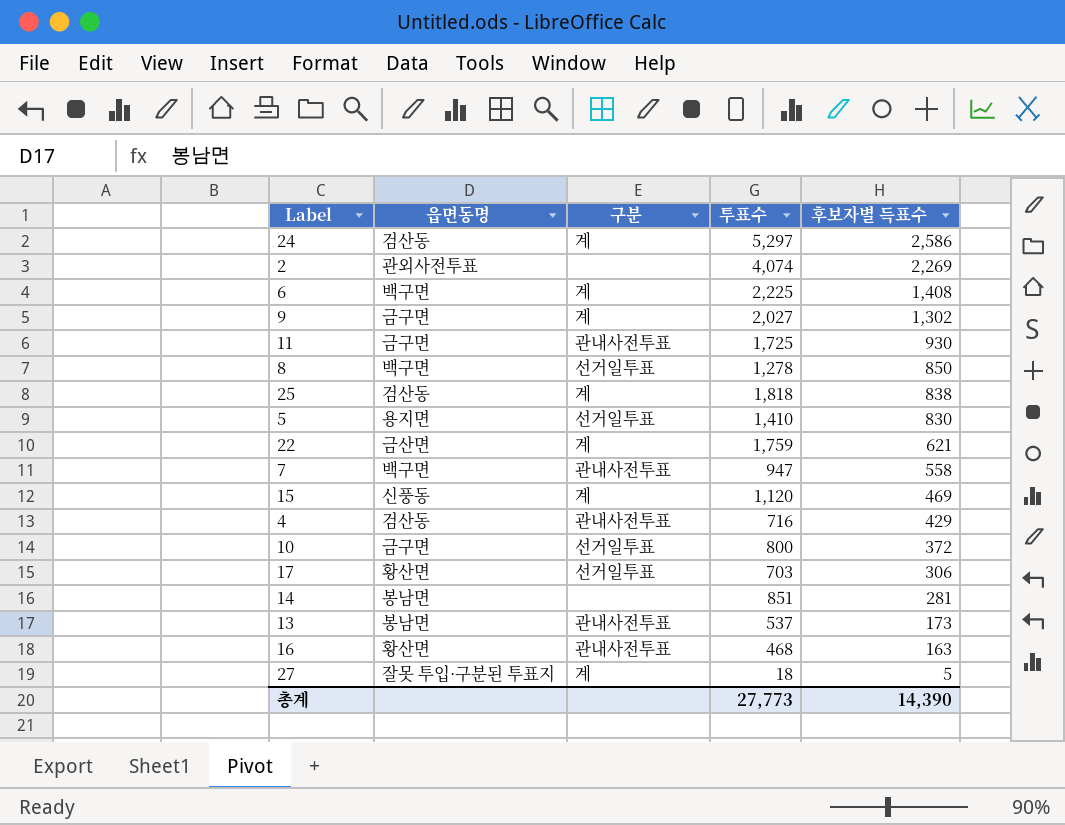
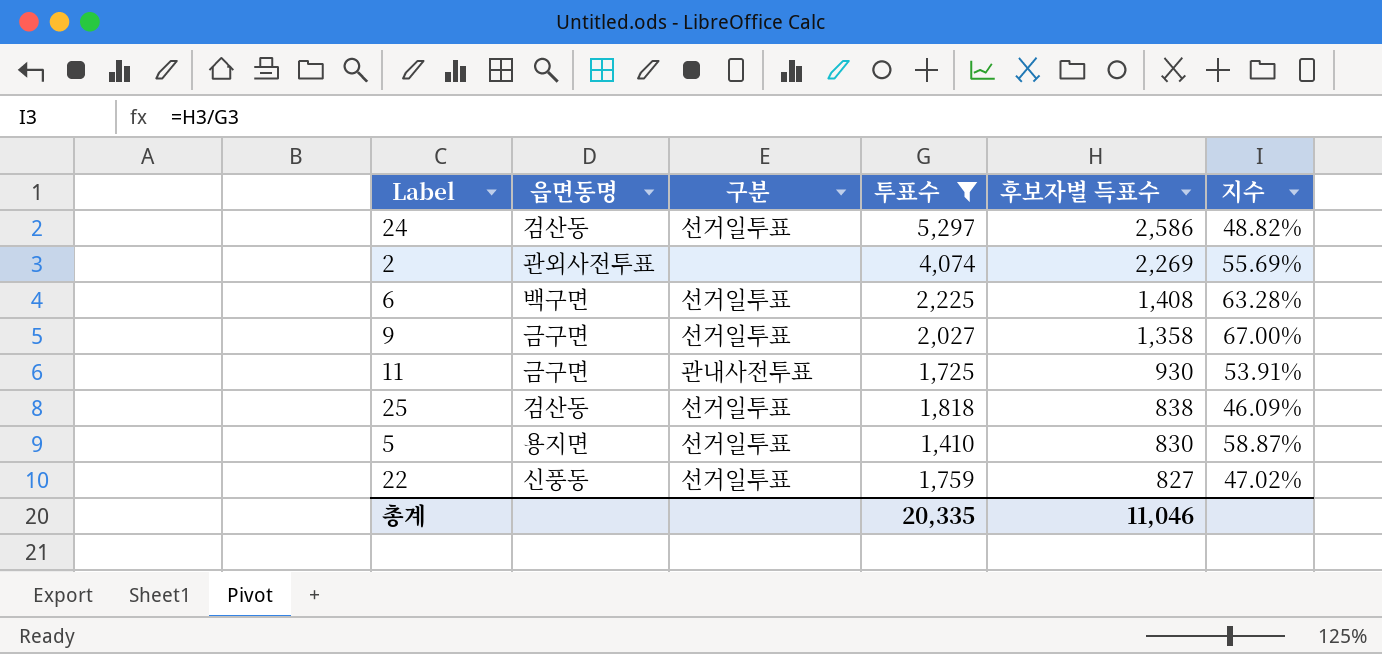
filter: none -> 투표수 >= 1,410
column 지수 | formula: none -> [후보자별 득표수] / [투표수]
24 | 구분: 계 -> 선거일투표
6 | 구분: 계 -> 선거일투표
9 | 구분: 계 -> 선거일투표
9 | 후보자별 득표수: 1,302 -> 1,358
25 | 구분: 계 -> 선거일투표
22 | 읍면동명: 금산면 -> 신풍동
22 | 구분: 계 -> 선거일투표
22 | 후보자별 득표수: 621 -> 827
총계 | 투표수: 27,773 -> 20,335
총계 | 후보자별 득표수: 14,390 -> 11,046

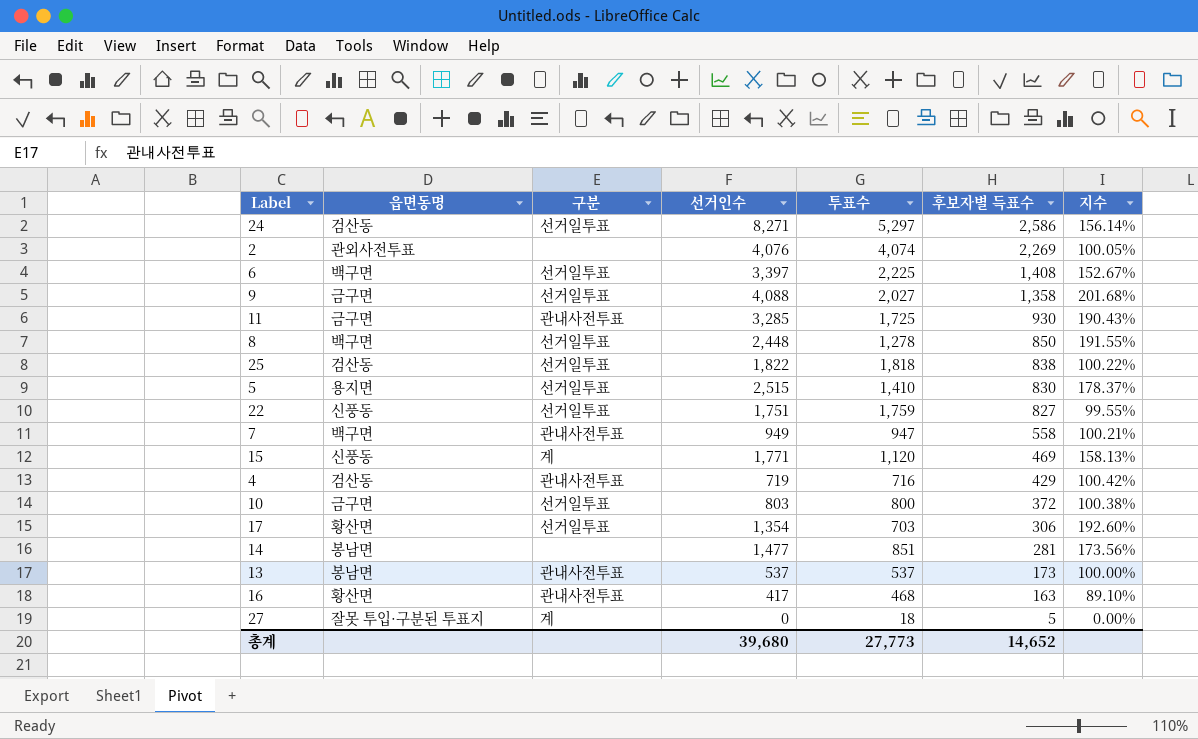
filter: 투표수 >= 1,410 -> none
column 선거인수 | position: none -> 4
column 지수 | formula: [후보자별 득표수] / [투표수] -> [선거인수] / [투표수]
총계 | 투표수: 20,335 -> 27,773
총계 | 후보자별 득표수: 11,046 -> 14,652

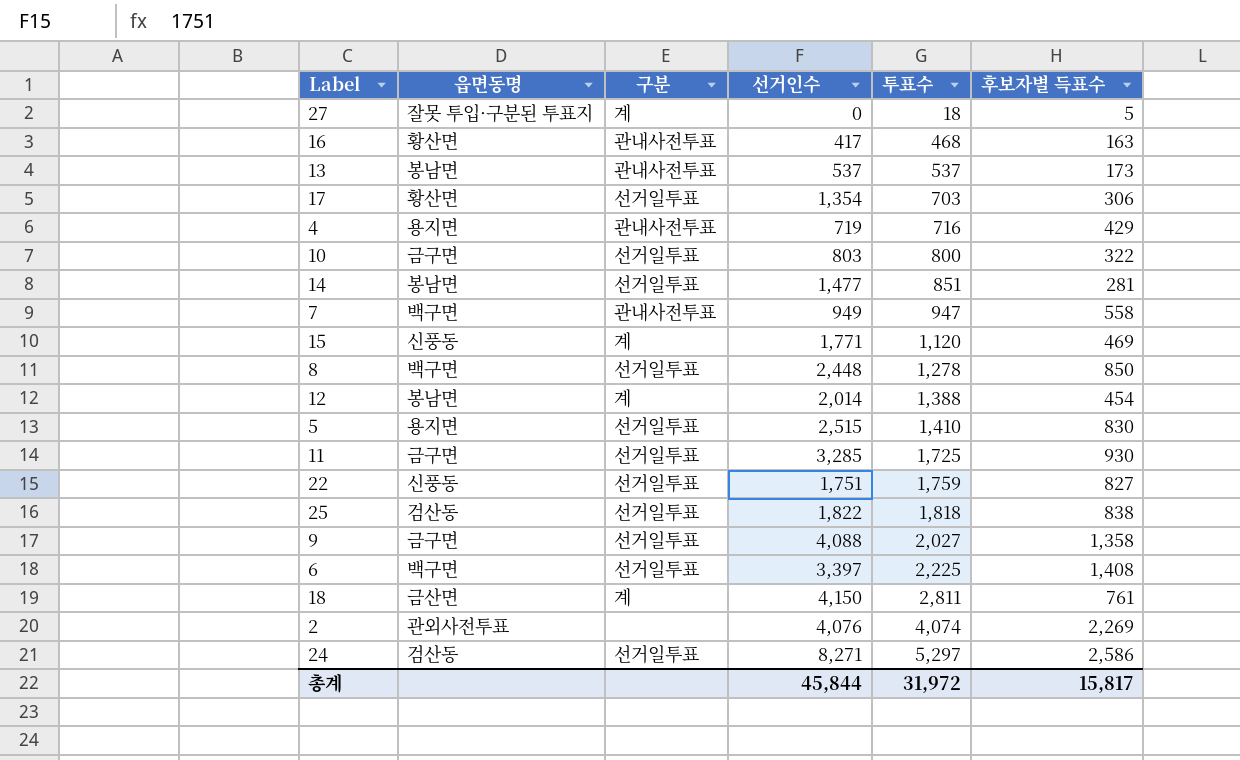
row order: 후보자별 득표수 descending -> 투표수 ascending
column 지수 | formula: [선거인수] / [투표수] -> none
4 | 읍면동명: 검산동 -> 용지면
10 | 후보자별 득표수: 372 -> 322
14 | 구분: none -> 선거일투표
row 12: none -> 봉남면 | 계 | 2,014 | 1,388 | 454
11 | 구분: 관내사전투표 -> 선거일투표
row 18: none -> 금산면 | 계 | 4,150 | 2,811 | 761
총계 | 선거인수: 39,680 -> 45,844
총계 | 투표수: 27,773 -> 31,972
총계 | 후보자별 득표수: 14,652 -> 15,817

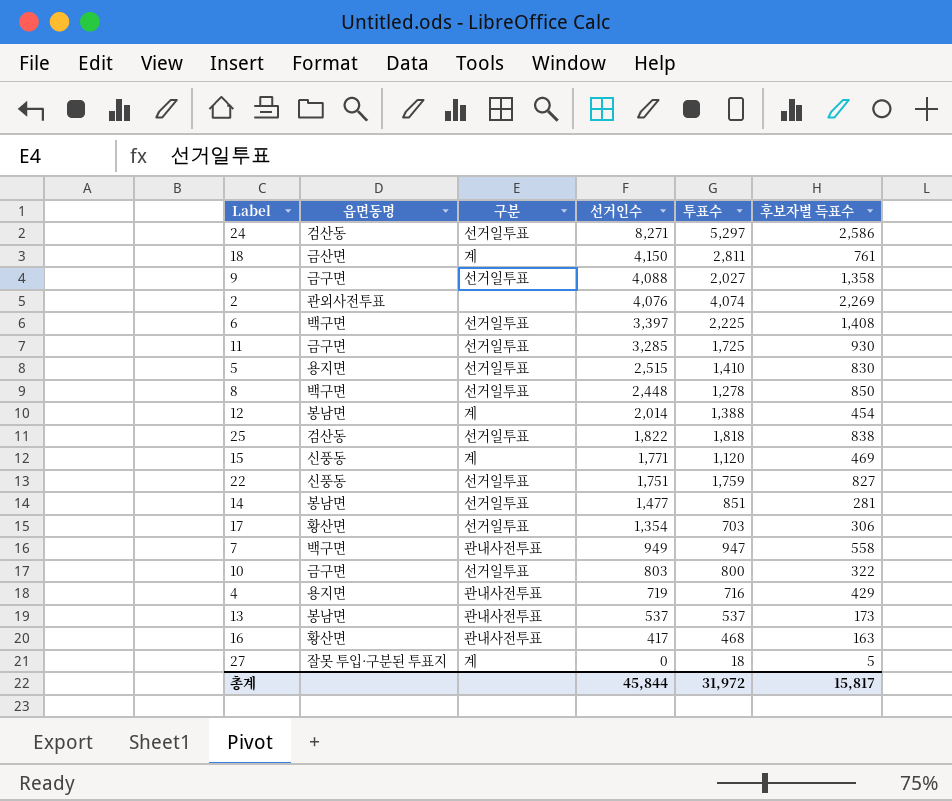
row order: 투표수 ascending -> 선거인수 descending

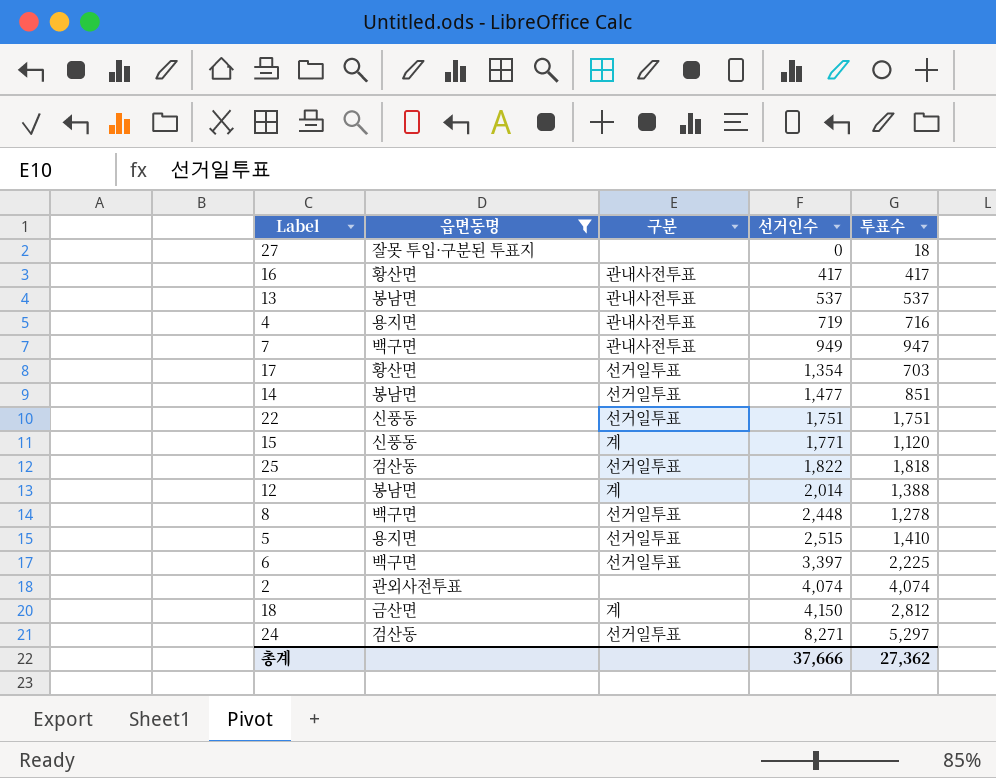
filter: none -> 읍면동명 != 금구면
row order: 선거인수 descending -> 선거인수 ascending
column 후보자별 득표수 | position: 6 -> none
27 | 구분: 계 -> none
16 | 투표수: 468 -> 417
22 | 투표수: 1,759 -> 1,751
2 | 선거인수: 4,076 -> 4,074
18 | 투표수: 2,811 -> 2,812
총계 | 선거인수: 45,844 -> 37,666
총계 | 투표수: 31,972 -> 27,362

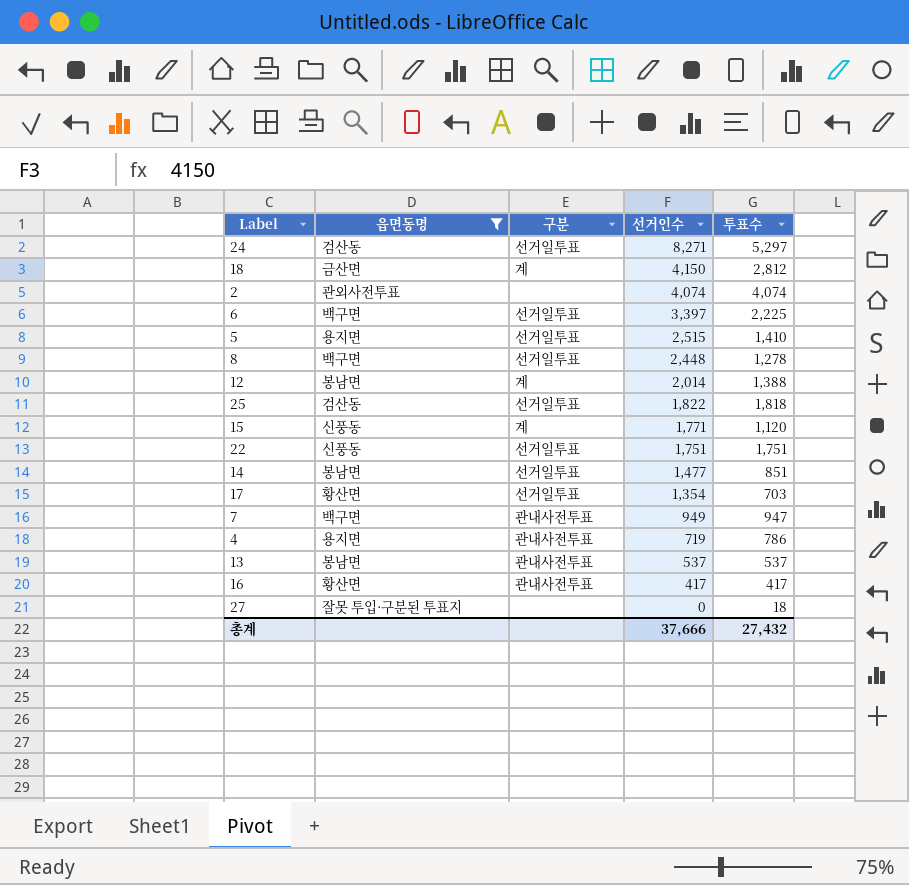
row order: 선거인수 ascending -> 선거인수 descending
4 | 투표수: 716 -> 786
총계 | 투표수: 27,362 -> 27,432

